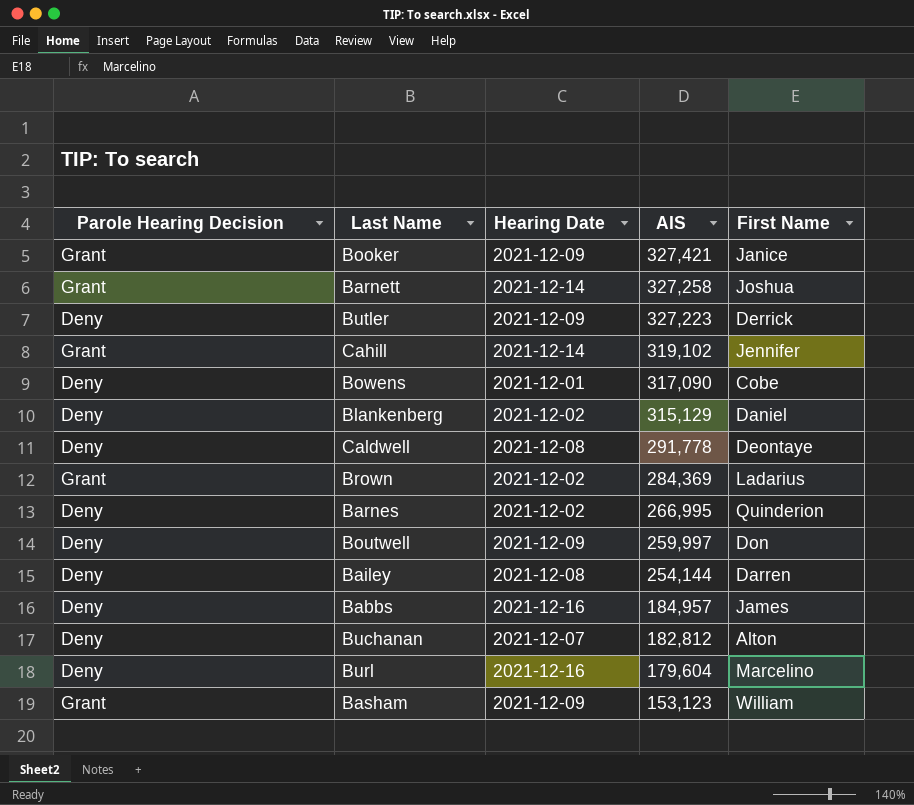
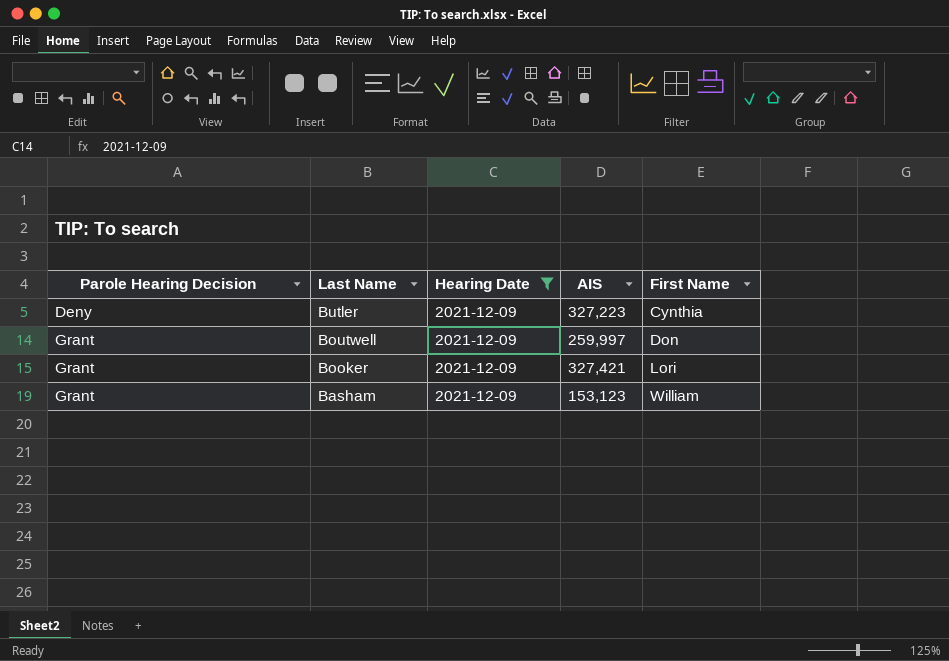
filter: none -> Hearing Date = 2021-12-09
row order: AIS descending -> Parole Hearing Decision ascending
Butler | First Name: Derrick -> Cynthia
Boutwell | Parole Hearing Decision: Deny -> Grant
Booker | First Name: Janice -> Lori

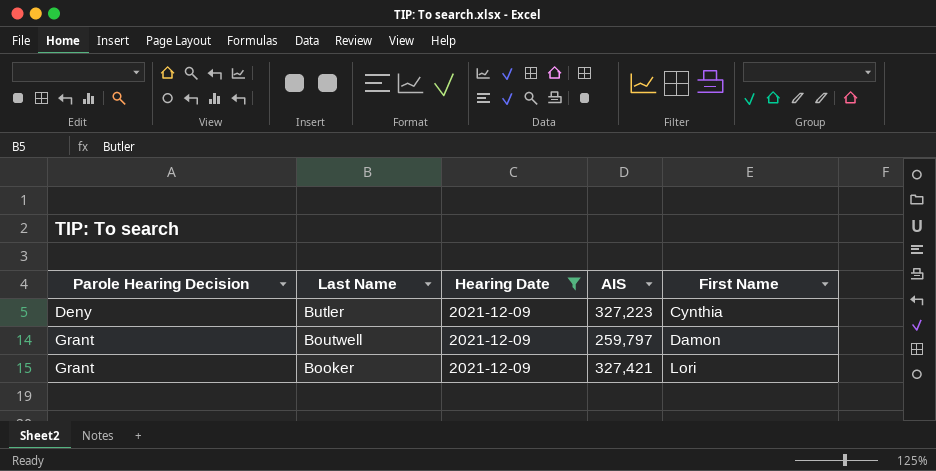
row Basham: Grant | 2021-12-09 | 153,123 | William -> none
Boutwell | AIS: 259,997 -> 259,797
Boutwell | First Name: Don -> Damon

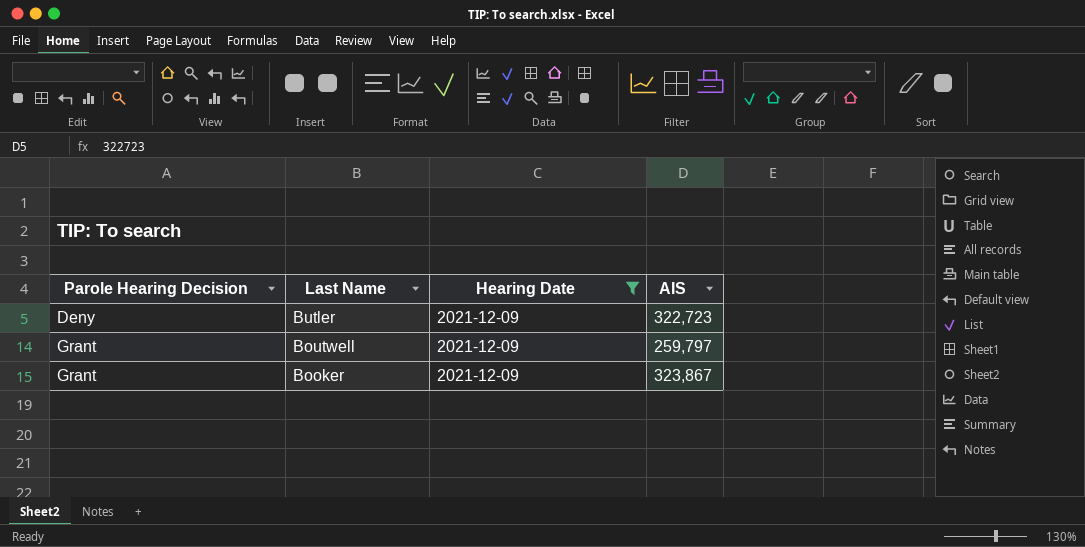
column First Name | position: 5 -> none
Butler | AIS: 327,223 -> 322,723
Booker | AIS: 327,421 -> 323,867

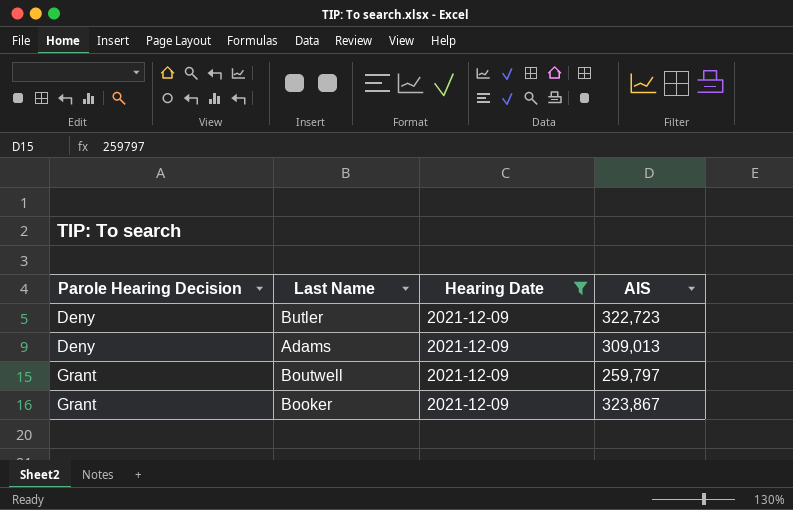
row Adams: none -> Deny | 2021-12-09 | 309,013

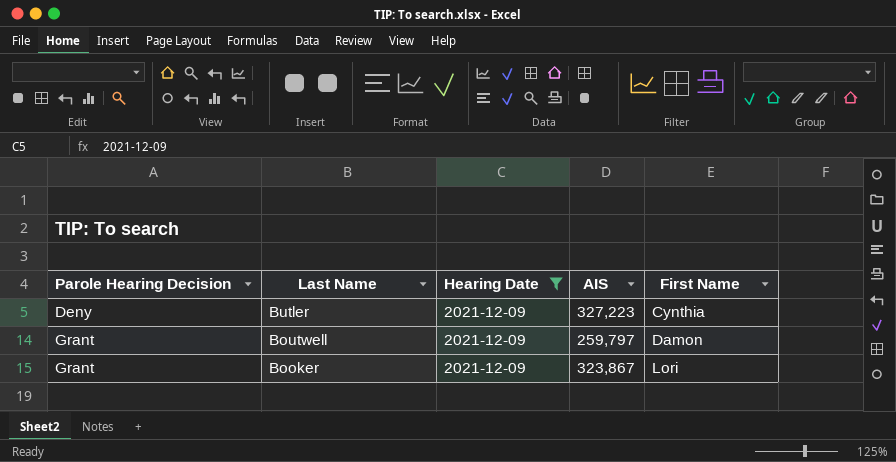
column First Name | position: none -> 5
row Adams: Deny | 2021-12-09 | 309,013 -> none
Butler | AIS: 322,723 -> 327,223

